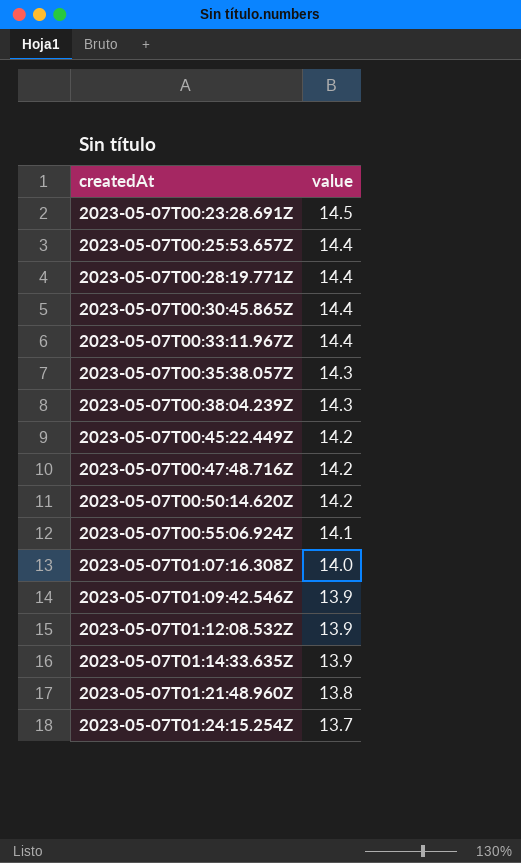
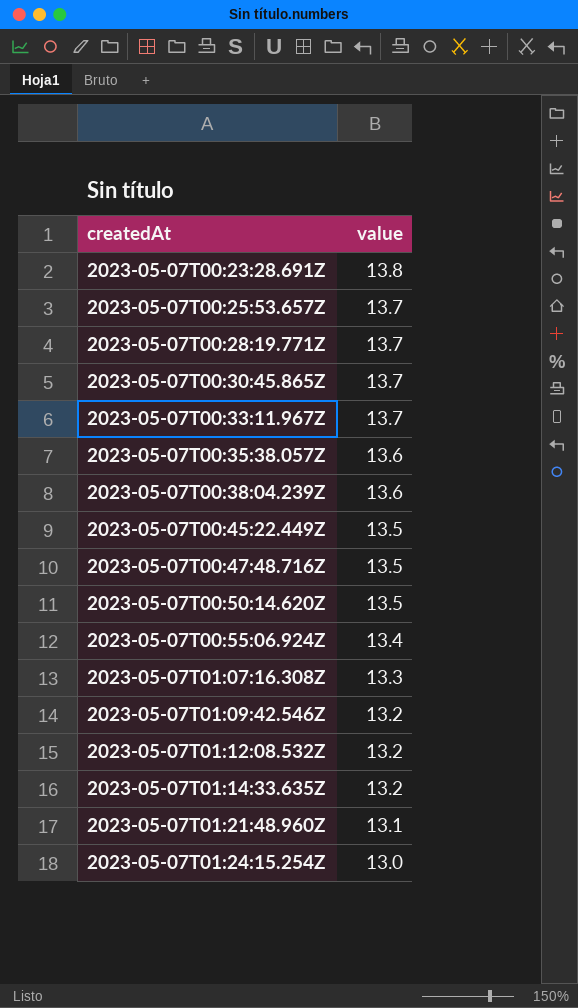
2023-05-07T00:23:28.691Z | value: 14.5 -> 13.8
2023-05-07T00:25:53.657Z | value: 14.4 -> 13.7
2023-05-07T00:28:19.771Z | value: 14.4 -> 13.7
2023-05-07T00:30:45.865Z | value: 14.4 -> 13.7
2023-05-07T00:33:11.967Z | value: 14.4 -> 13.7
2023-05-07T00:35:38.057Z | value: 14.3 -> 13.6
2023-05-07T00:38:04.239Z | value: 14.3 -> 13.6
2023-05-07T00:45:22.449Z | value: 14.2 -> 13.5
2023-05-07T00:47:48.716Z | value: 14.2 -> 13.5
2023-05-07T00:50:14.620Z | value: 14.2 -> 13.5
2023-05-07T00:55:06.924Z | value: 14.1 -> 13.4
2023-05-07T01:07:16.308Z | value: 14.0 -> 13.3
2023-05-07T01:09:42.546Z | value: 13.9 -> 13.2
2023-05-07T01:12:08.532Z | value: 13.9 -> 13.2
2023-05-07T01:14:33.635Z | value: 13.9 -> 13.2
2023-05-07T01:21:48.960Z | value: 13.8 -> 13.1
2023-05-07T01:24:15.254Z | value: 13.7 -> 13.0

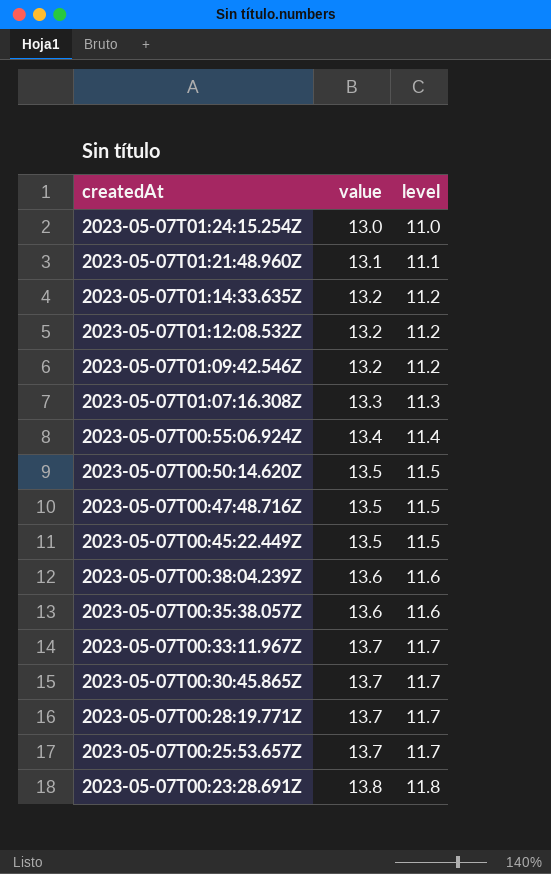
row order: createdAt ascending -> createdAt descending
column level | formula: none -> [value] - 2

